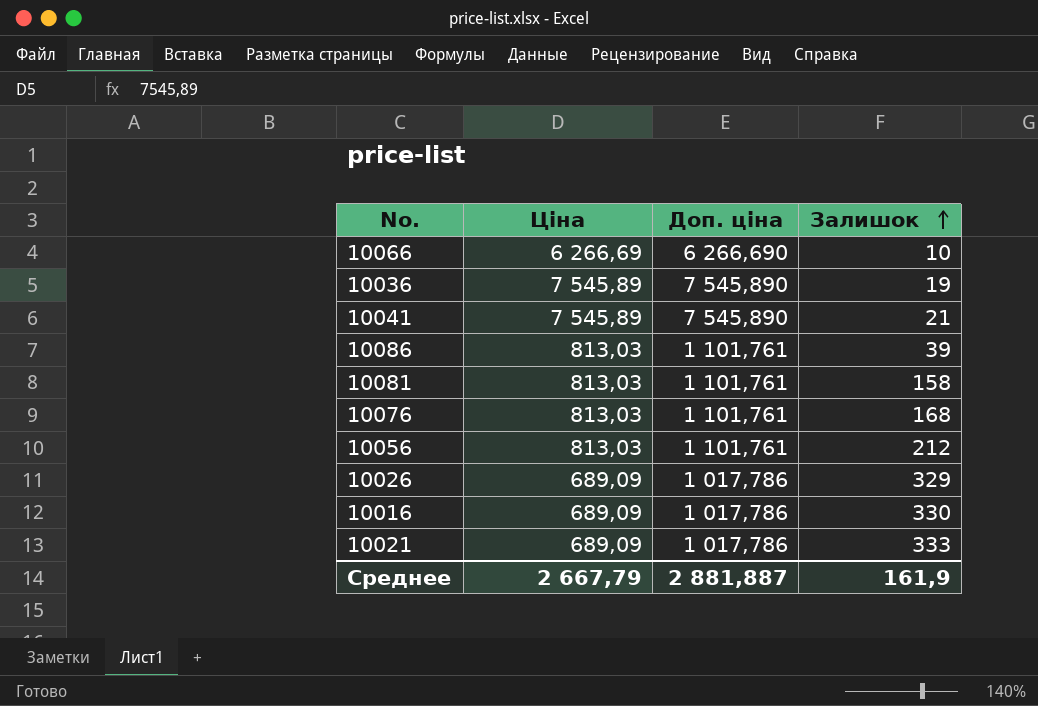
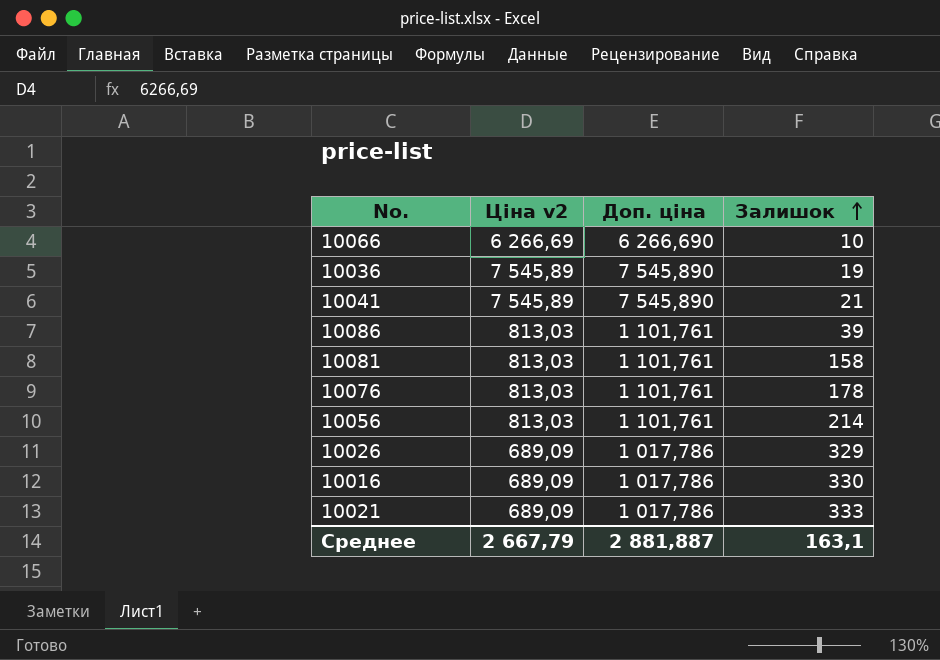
column name: Ціна -> Ціна v2
10076 | Залишок: 168 -> 178
10056 | Залишок: 212 -> 214
Среднее | Залишок: 161,9 -> 163,1

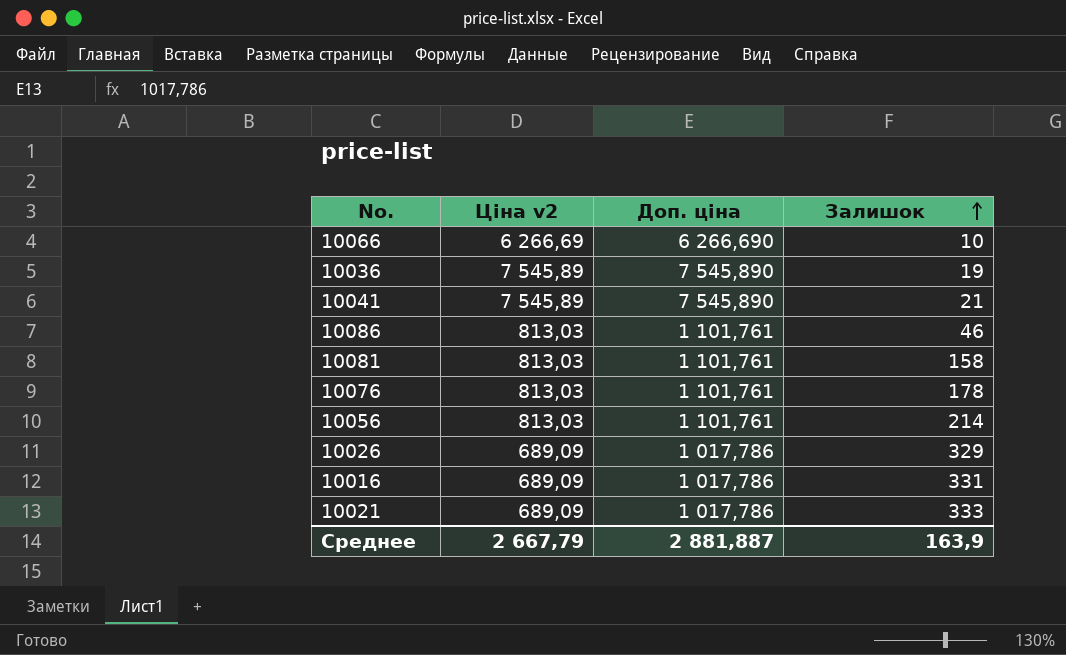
10086 | Залишок: 39 -> 46
10016 | Залишок: 330 -> 331
Среднее | Залишок: 163,1 -> 163,9

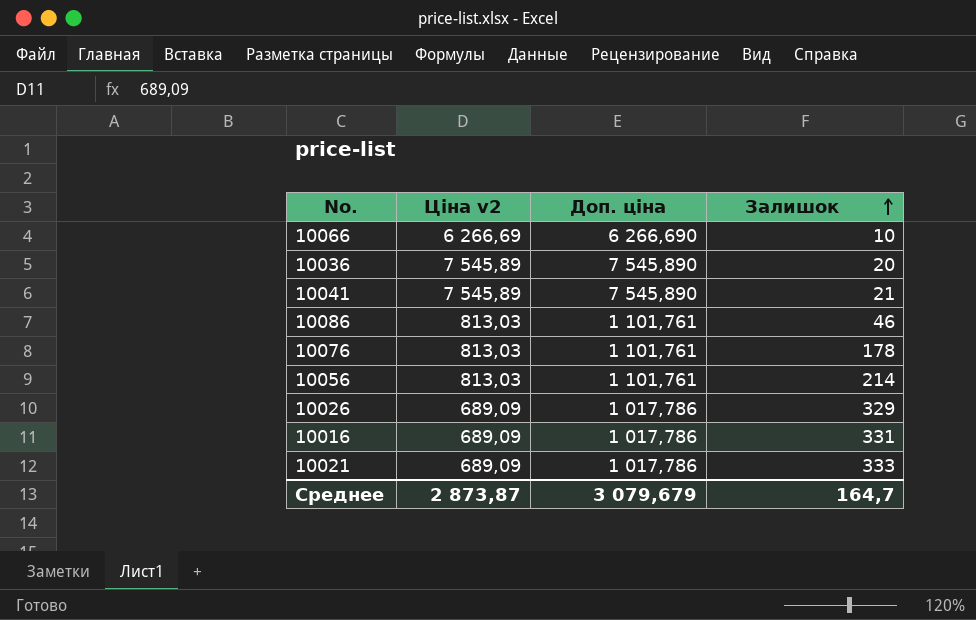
row 10081: 813,03 | 1 101,761 | 158 -> none
10036 | Залишок: 19 -> 20
Среднее | Ціна v2: 2 667,79 -> 2 873,87
Среднее | Доп. ціна: 2 881,887 -> 3 079,679
Среднее | Залишок: 163,9 -> 164,7

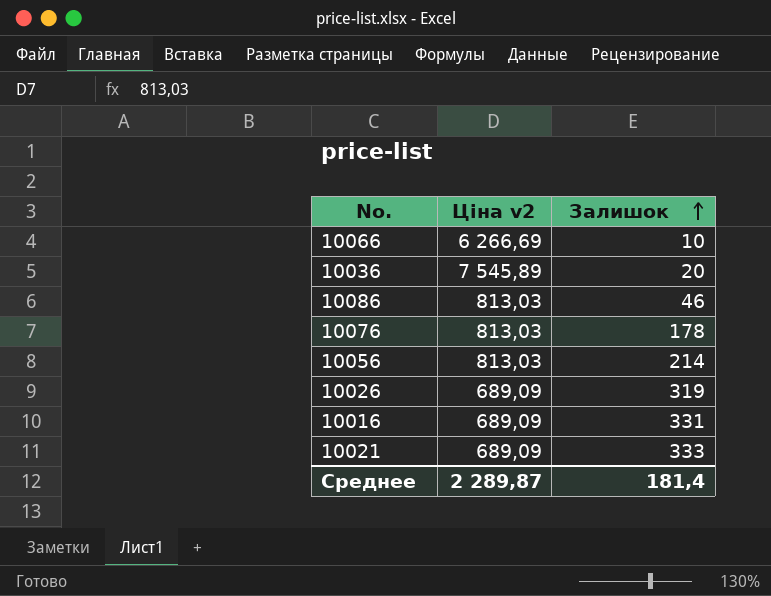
column Доп. ціна | position: 3 -> none
row 10041: 7 545,89 | 7 545,890 | 21 -> none
10026 | Залишок: 329 -> 319
Среднее | Ціна v2: 2 873,87 -> 2 289,87
Среднее | Залишок: 164,7 -> 181,4

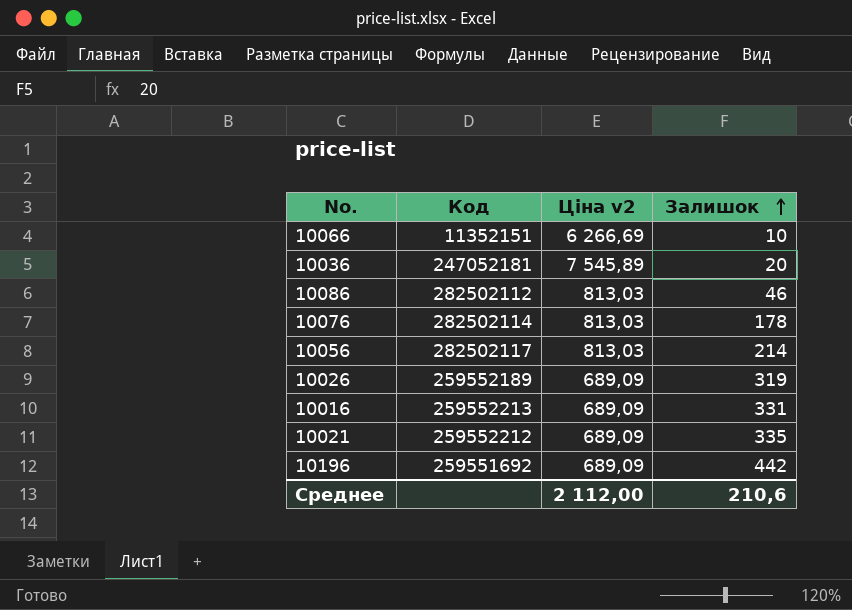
column Код | position: none -> 2
10021 | Залишок: 333 -> 335
row 10196: none -> 259551692 | 689,09 | 442
Среднее | Ціна v2: 2 289,87 -> 2 112,00
Среднее | Залишок: 181,4 -> 210,6

